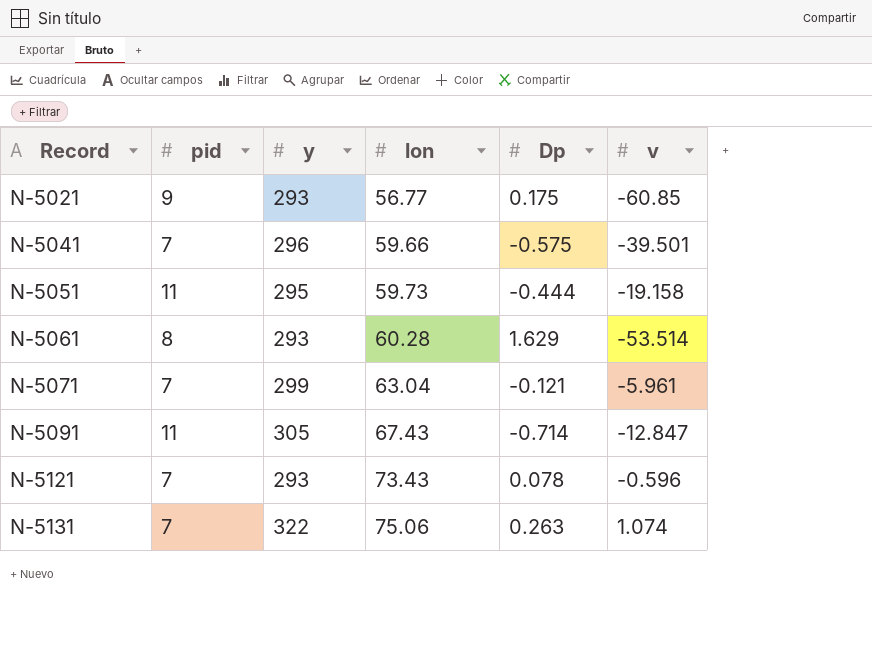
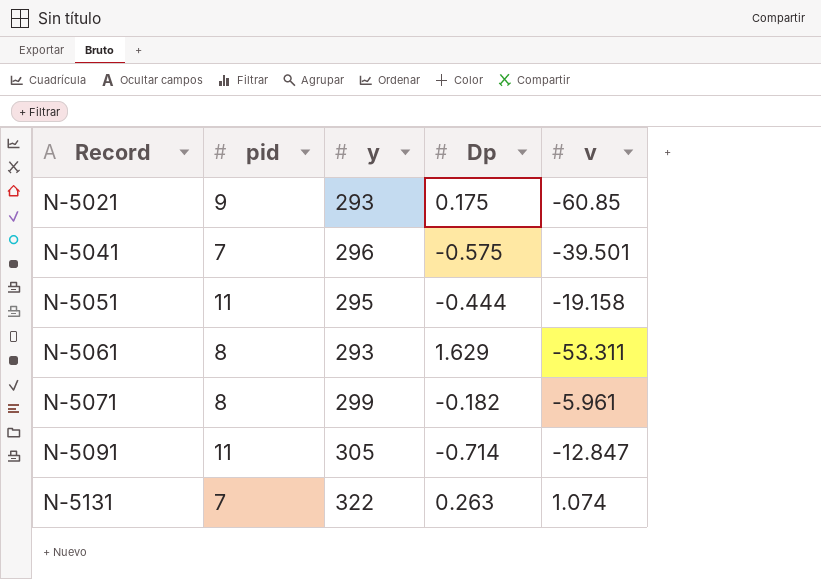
column lon | position: 4 -> none
row N-5121: 7 | 293 | 73.43 | 0.078 | -0.596 -> none
N-5061 | v: -53.514 -> -53.311
N-5071 | pid: 7 -> 8
N-5071 | Dp: -0.121 -> -0.182

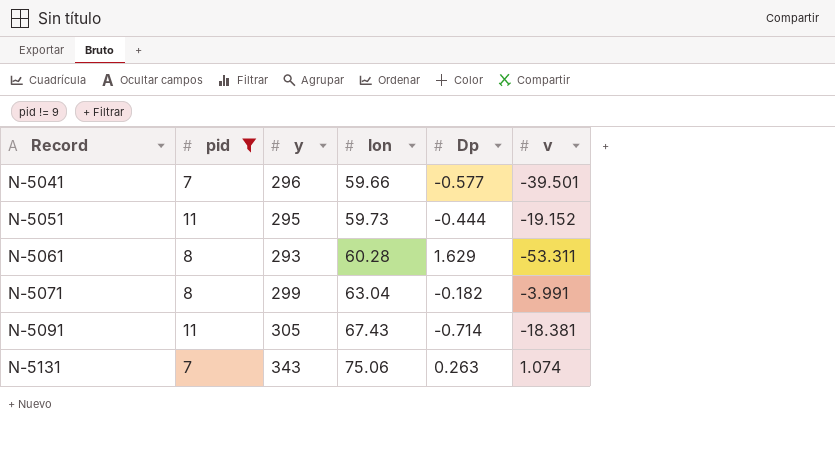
filter: none -> pid != 9
column lon | position: none -> 4
N-5041 | Dp: -0.575 -> -0.577
N-5051 | v: -19.158 -> -19.152
N-5071 | v: -5.961 -> -3.991
N-5091 | v: -12.847 -> -18.381
N-5131 | y: 322 -> 343

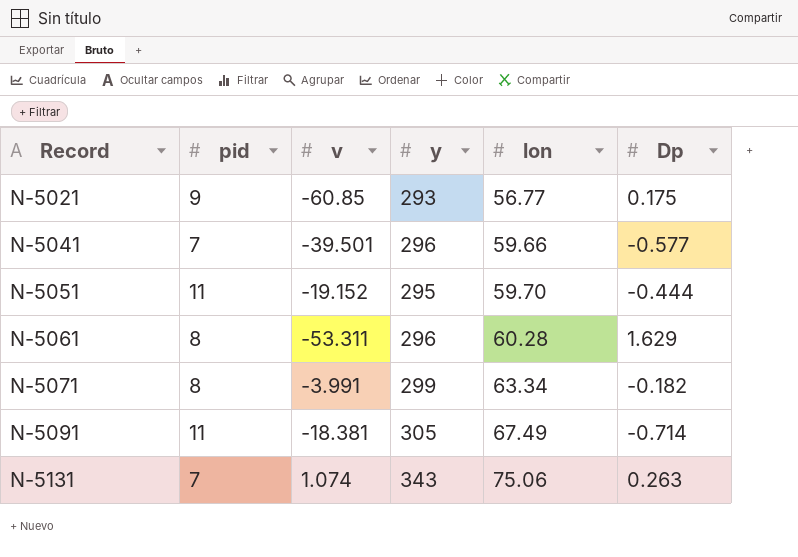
filter: pid != 9 -> none
column v | position: 6 -> 3
N-5051 | lon: 59.73 -> 59.70
N-5061 | y: 293 -> 296
N-5071 | lon: 63.04 -> 63.34
N-5091 | lon: 67.43 -> 67.49

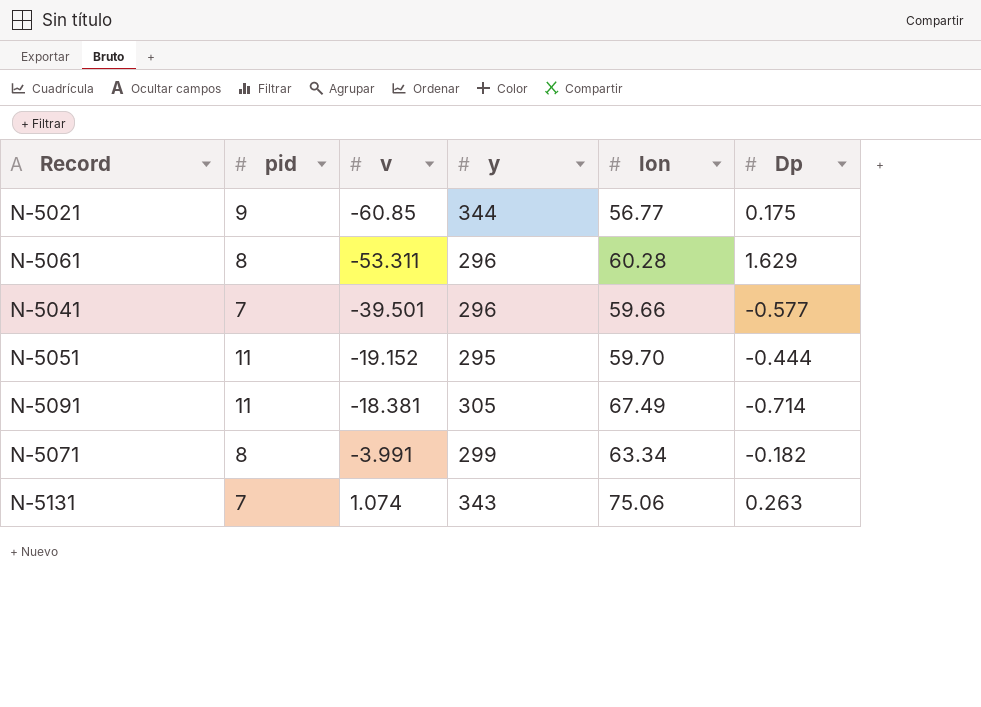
row order: Record ascending -> v ascending
N-5021 | y: 293 -> 344

